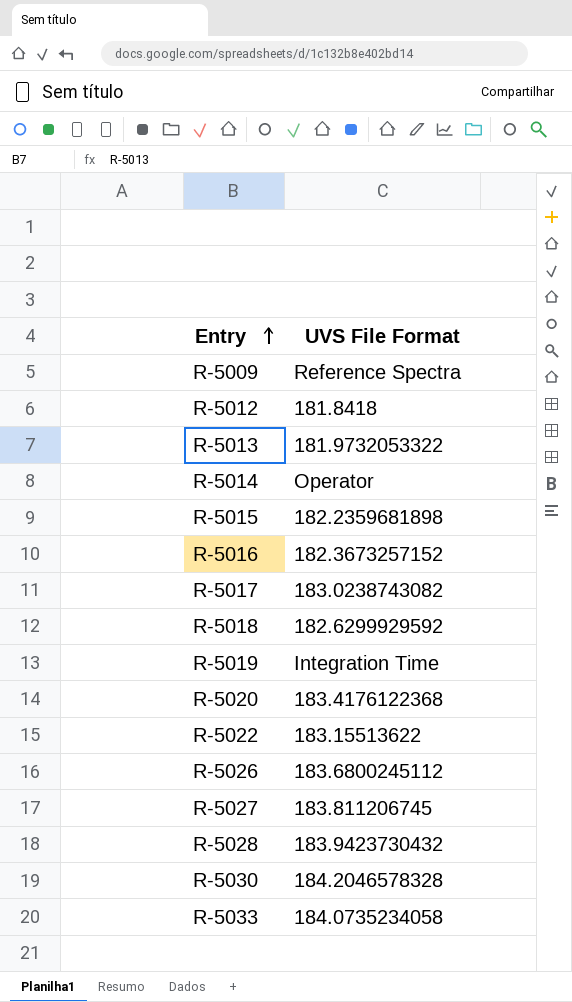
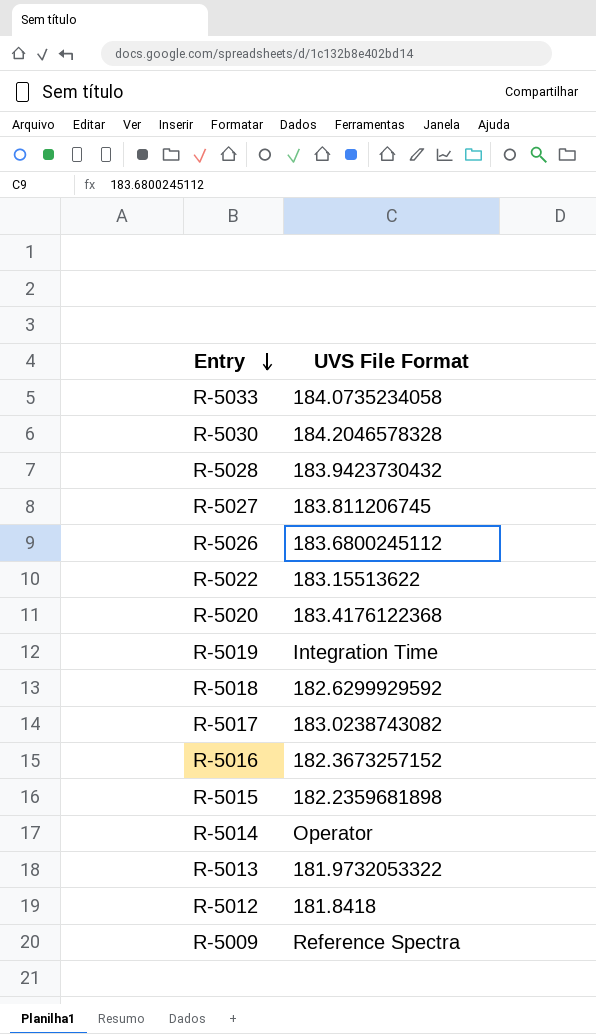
row order: Entry ascending -> Entry descending

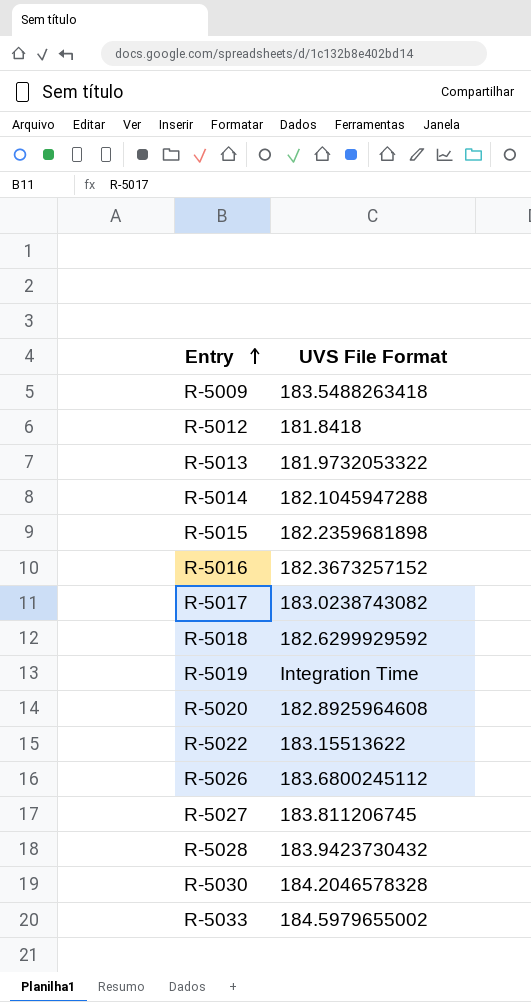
row order: Entry descending -> Entry ascending
R-5009 | UVS File Format: Reference Spectra -> 183.5488263418
R-5014 | UVS File Format: Operator -> 182.1045947288
R-5020 | UVS File Format: 183.4176122368 -> 182.8925964608
R-5033 | UVS File Format: 184.0735234058 -> 184.5979655002

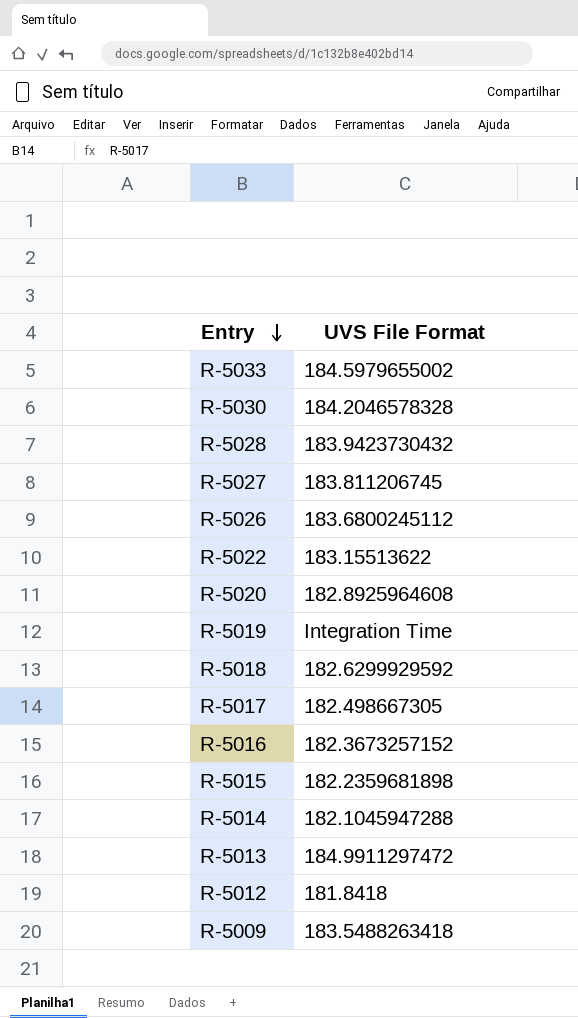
row order: Entry ascending -> Entry descending
R-5017 | UVS File Format: 183.0238743082 -> 182.498667305
R-5013 | UVS File Format: 181.9732053322 -> 184.9911297472

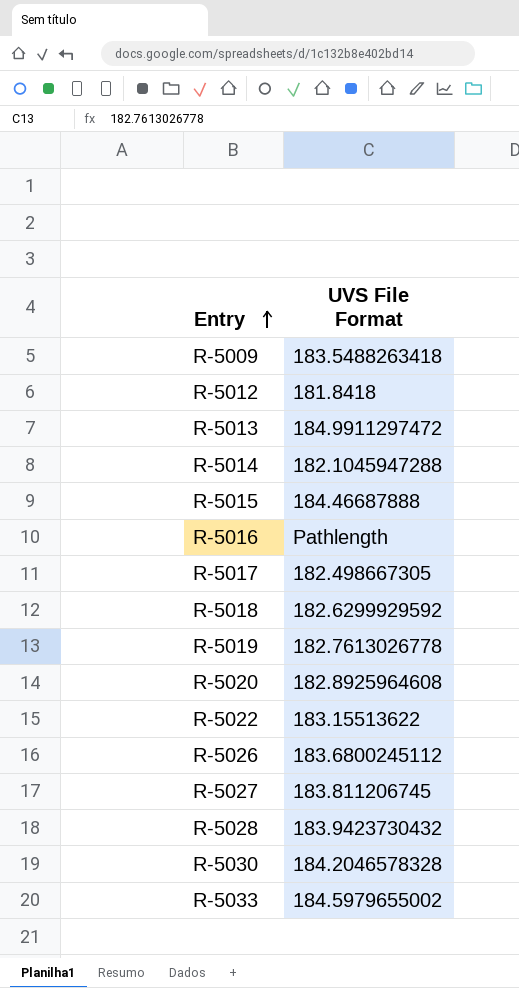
row order: Entry descending -> Entry ascending
R-5015 | UVS File Format: 182.2359681898 -> 184.46687888
R-5016 | UVS File Format: 182.3673257152 -> Pathlength
R-5019 | UVS File Format: Integration Time -> 182.7613026778

